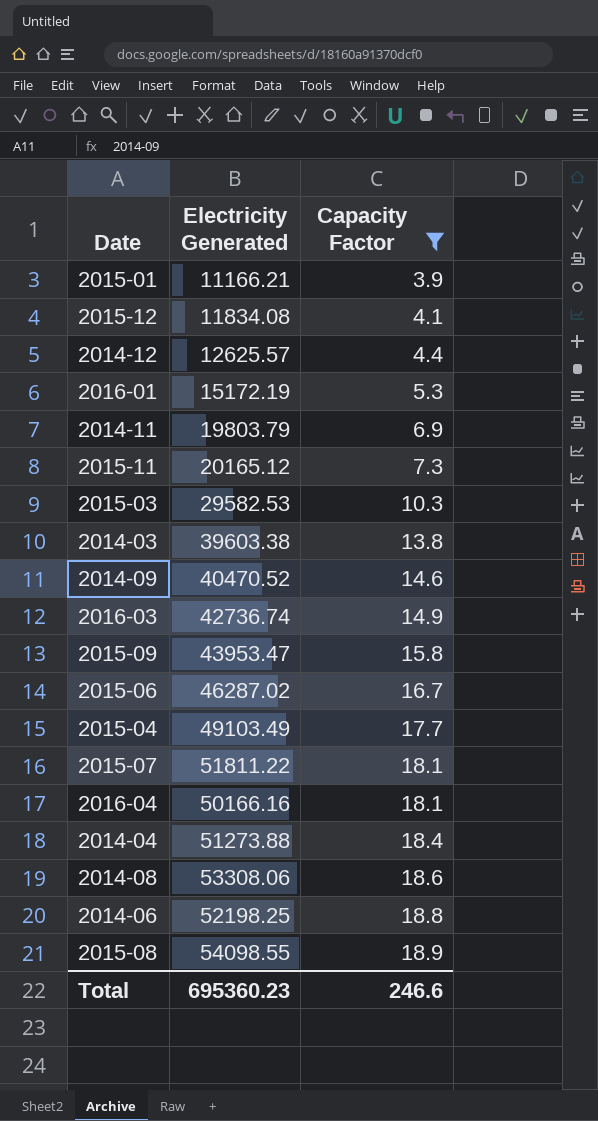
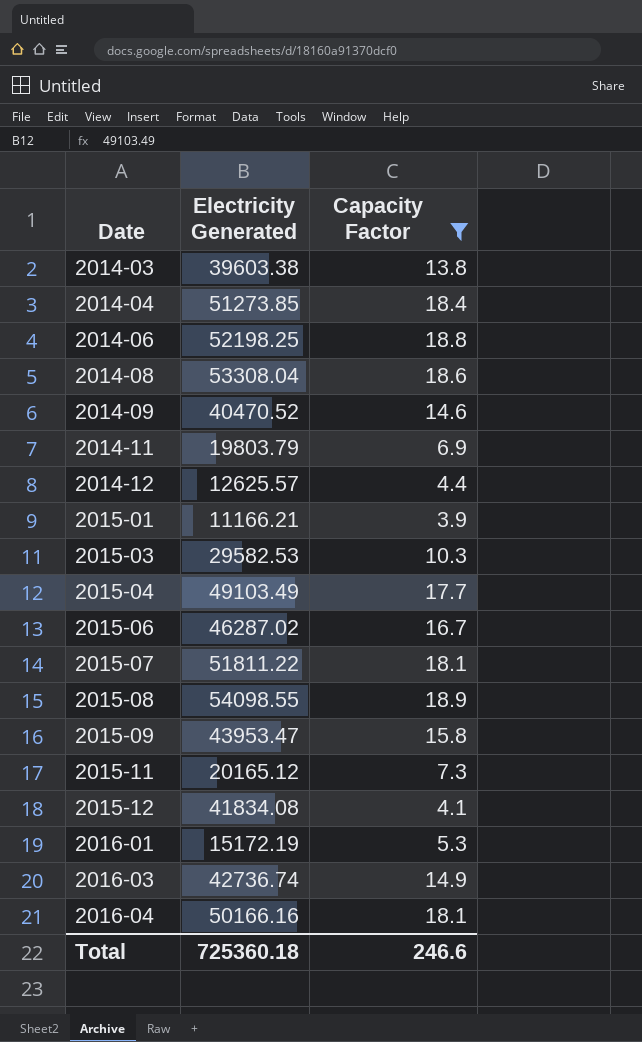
row order: Capacity Factor ascending -> Date ascending
2014-04 | Electricity Generated: 51273.88 -> 51273.85
2014-08 | Electricity Generated: 53308.06 -> 53308.04
2015-12 | Electricity Generated: 11834.08 -> 41834.08
Total | Electricity Generated: 695360.23 -> 725360.18

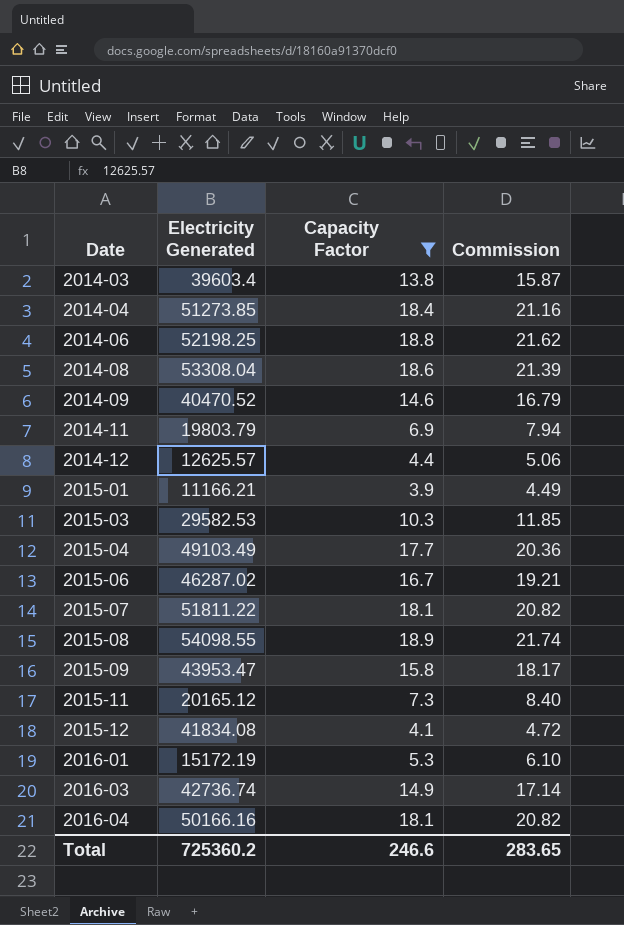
column Commission | formula: none -> [Capacity Factor] * 1.15
2014-03 | Electricity Generated: 39603.38 -> 39603.4
Total | Electricity Generated: 725360.18 -> 725360.2

